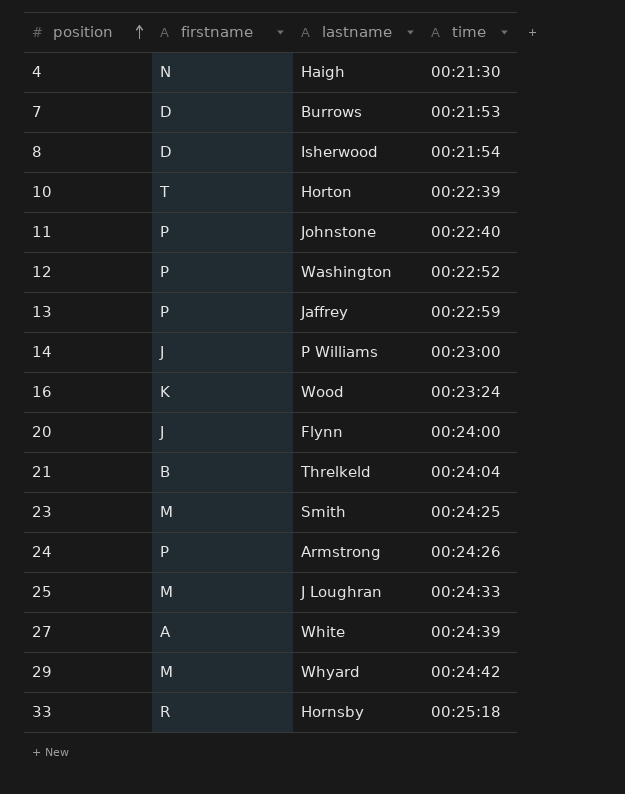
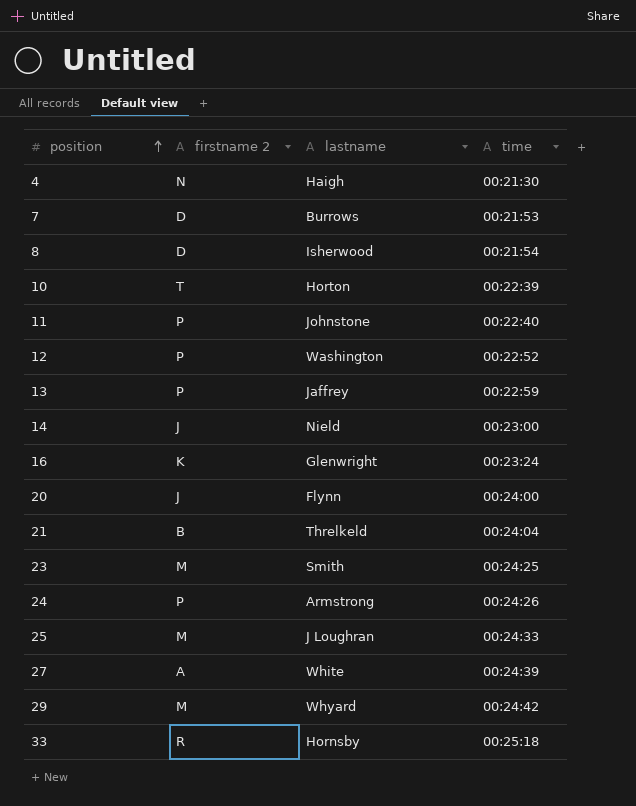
column name: firstname -> firstname 2
14 | lastname: P Williams -> Nield
16 | lastname: Wood -> Glenwright

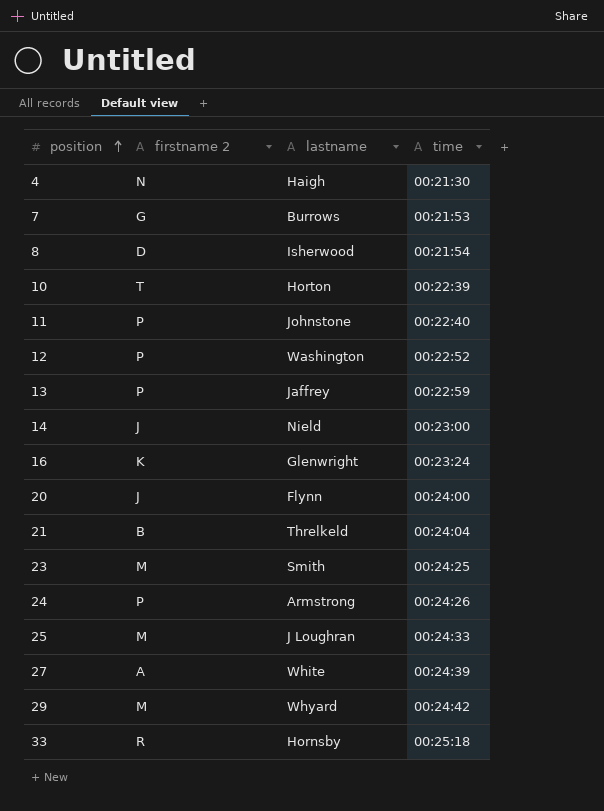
7 | firstname 2: D -> G

